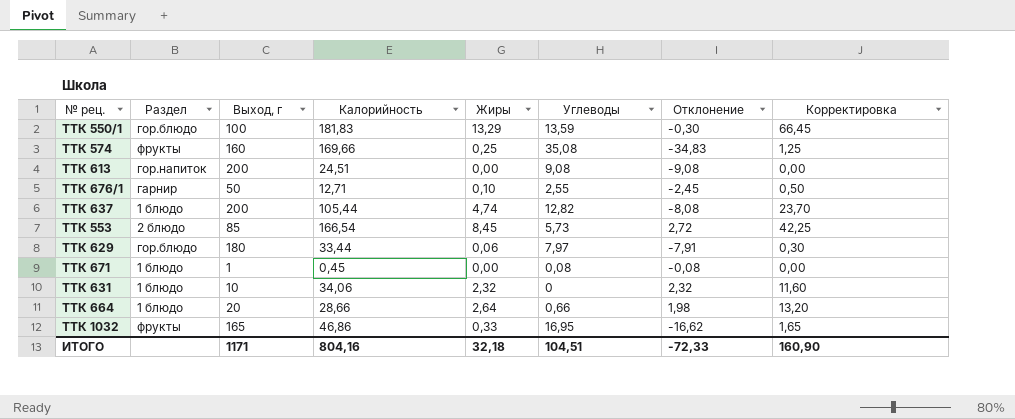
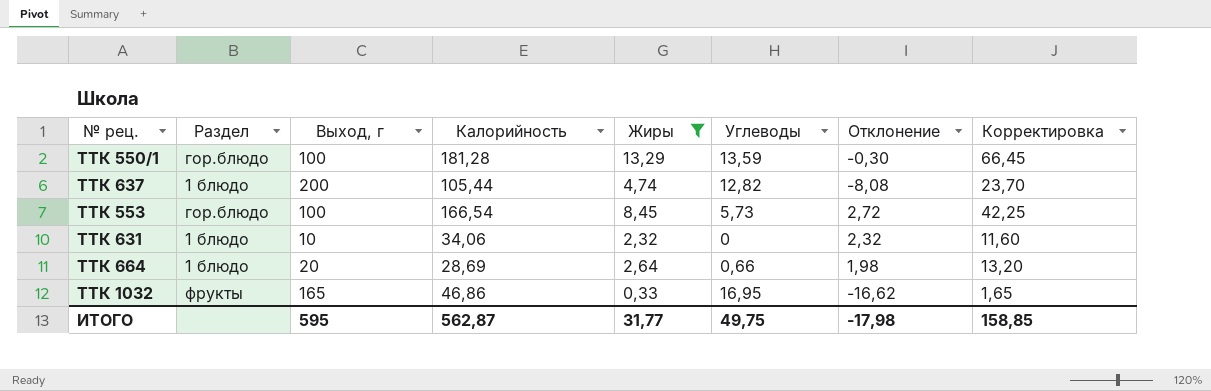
filter: none -> Жиры >= 0,33
ТТК 550/1 | Калорийность: 181,83 -> 181,28
ТТК 553 | Раздел: 2 блюдо -> гор.блюдо
ТТК 553 | Выход, г: 85 -> 100
ТТК 664 | Калорийность: 28,66 -> 28,69
ИТОГО | Выход, г: 1171 -> 595
ИТОГО | Калорийность: 804,16 -> 562,87
ИТОГО | Жиры: 32,18 -> 31,77
ИТОГО | Углеводы: 104,51 -> 49,75
ИТОГО | Отклонение: -72,33 -> -17,98
ИТОГО | Корректировка: 160,90 -> 158,85

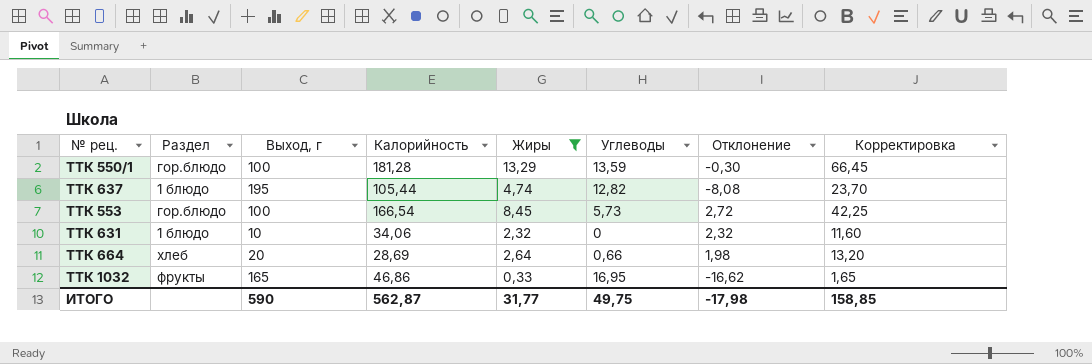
ТТК 637 | Выход, г: 200 -> 195
ТТК 664 | Раздел: 1 блюдо -> хлеб
ИТОГО | Выход, г: 595 -> 590

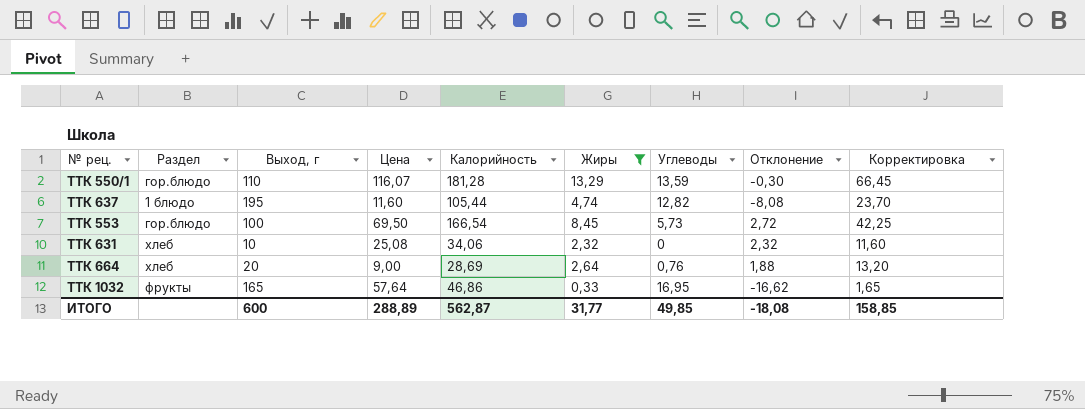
column Цена | position: none -> 4
ТТК 550/1 | Выход, г: 100 -> 110
ТТК 631 | Раздел: 1 блюдо -> хлеб
ТТК 664 | Углеводы: 0,66 -> 0,76
ТТК 664 | Отклонение: 1,98 -> 1,88
ИТОГО | Выход, г: 590 -> 600
ИТОГО | Углеводы: 49,75 -> 49,85
ИТОГО | Отклонение: -17,98 -> -18,08

